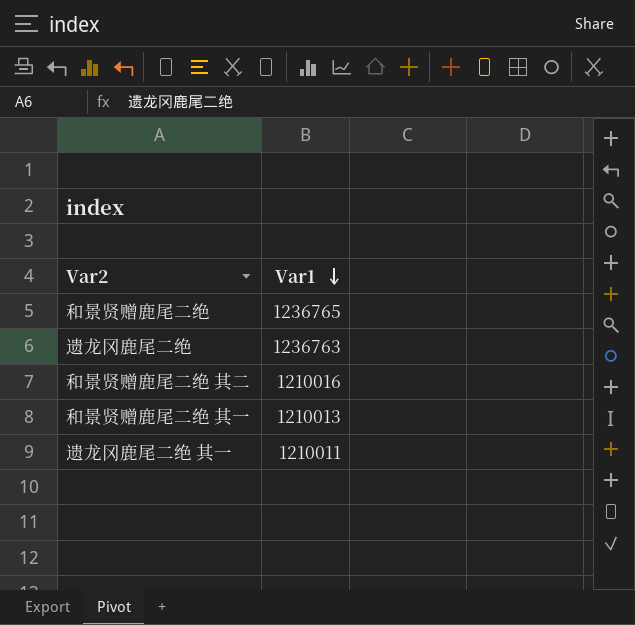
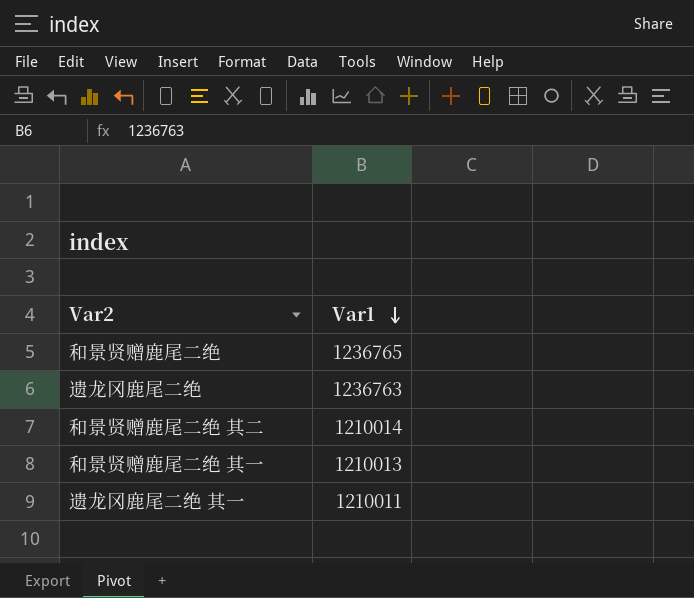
和景贤赠鹿尾二绝 其二 | Var1: 1210016 -> 1210014

